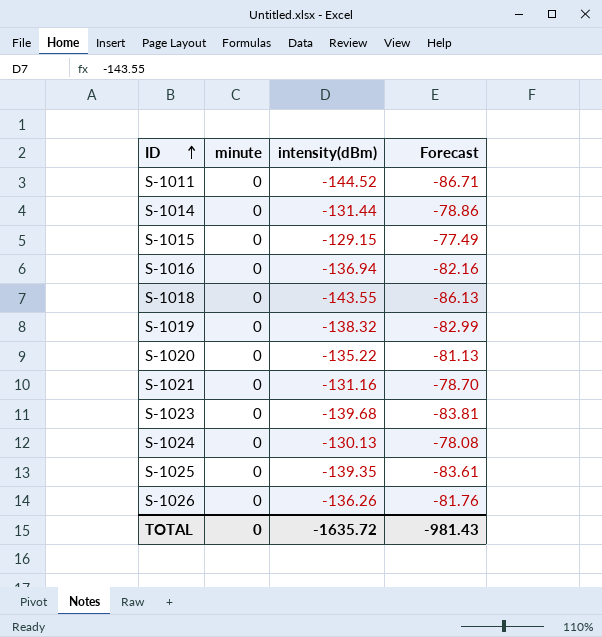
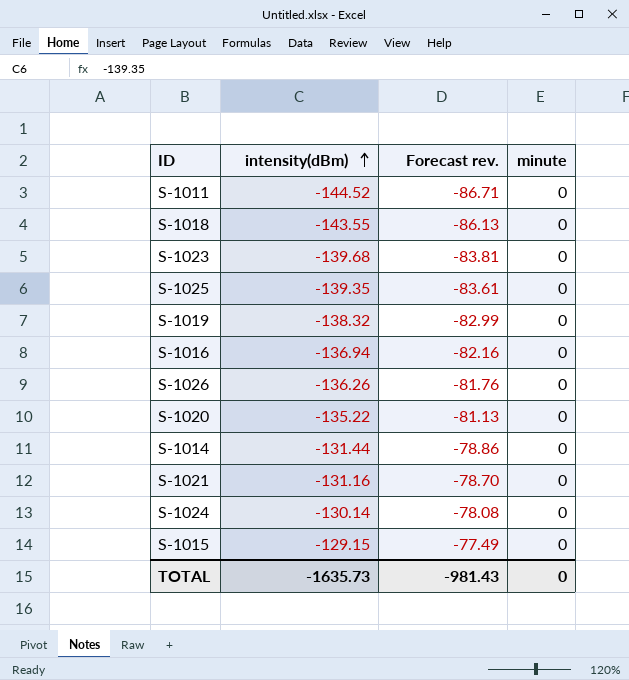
row order: ID ascending -> intensity(dBm) ascending
column name: Forecast -> Forecast rev.
column minute | position: 2 -> 4
S-1024 | intensity(dBm): -130.13 -> -130.14
TOTAL | intensity(dBm): -1635.72 -> -1635.73

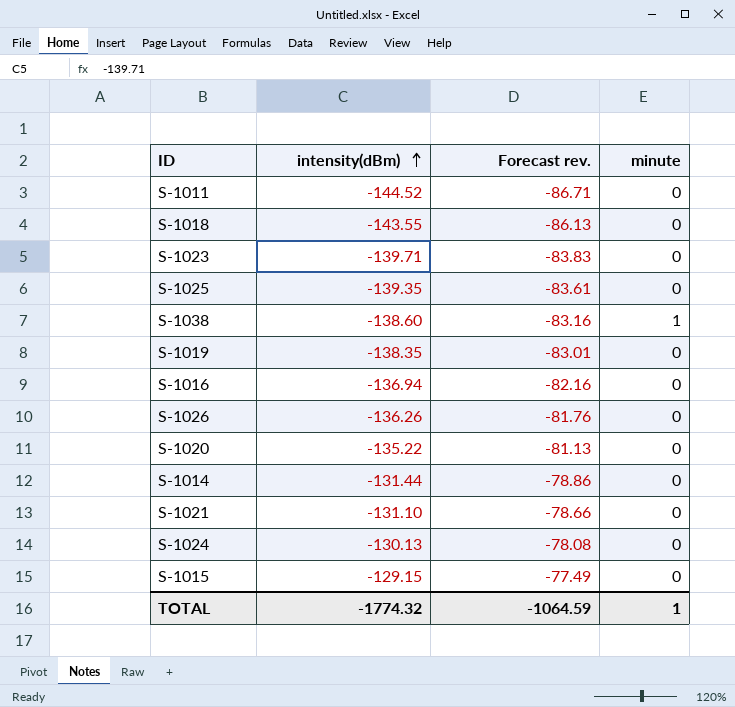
S-1023 | intensity(dBm): -139.68 -> -139.71
S-1023 | Forecast rev.: -83.81 -> -83.83
row S-1038: none -> -138.60 | -83.16 | 1
S-1019 | intensity(dBm): -138.32 -> -138.35
S-1019 | Forecast rev.: -82.99 -> -83.01
S-1021 | intensity(dBm): -131.16 -> -131.10
S-1021 | Forecast rev.: -78.70 -> -78.66
S-1024 | intensity(dBm): -130.14 -> -130.13
TOTAL | intensity(dBm): -1635.73 -> -1774.32
TOTAL | Forecast rev.: -981.43 -> -1064.59
TOTAL | minute: 0 -> 1

